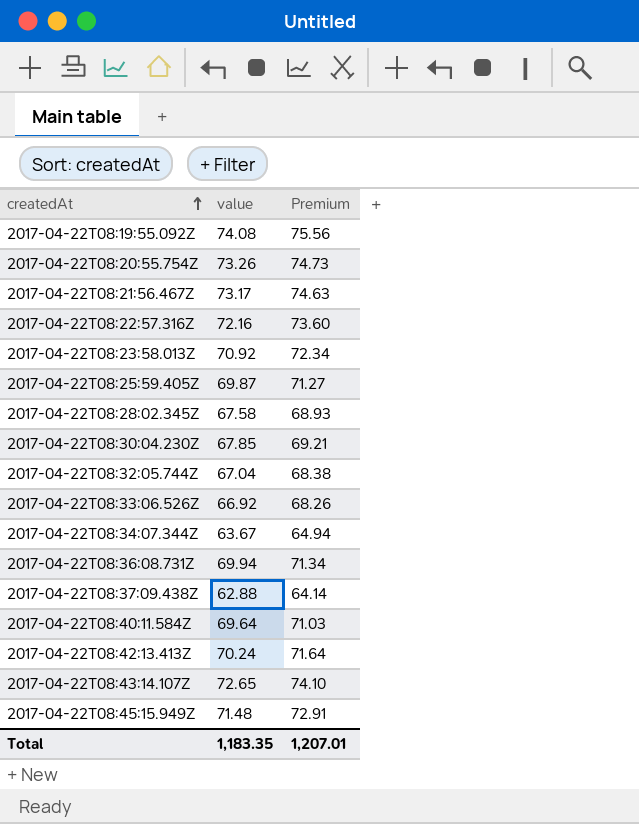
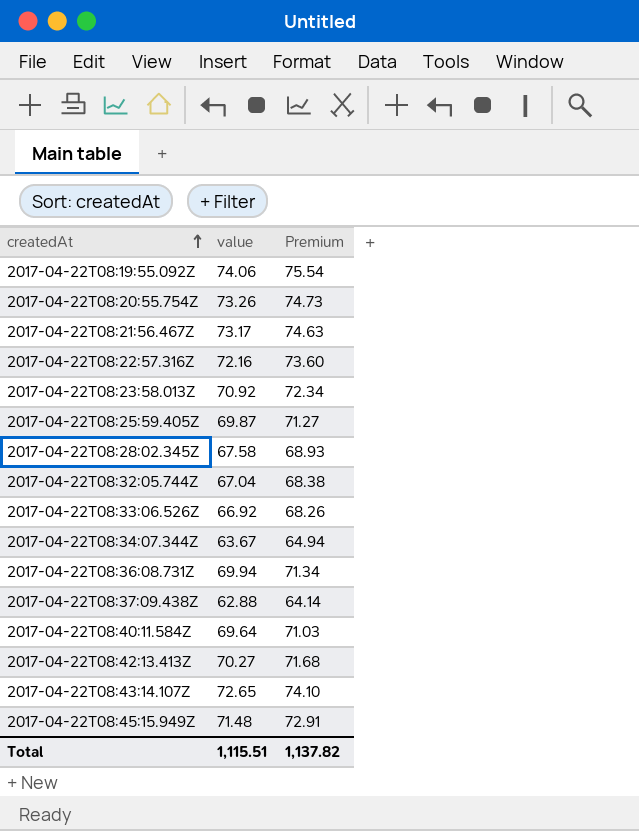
row 2017-04-22T08:30:04.230Z: 67.85 | 69.21 -> none
2017-04-22T08:19:55.092Z | value: 74.08 -> 74.06
2017-04-22T08:19:55.092Z | Premium: 75.56 -> 75.54
2017-04-22T08:42:13.413Z | value: 70.24 -> 70.27
2017-04-22T08:42:13.413Z | Premium: 71.64 -> 71.68
Total | value: 1,183.35 -> 1,115.51
Total | Premium: 1,207.01 -> 1,137.82

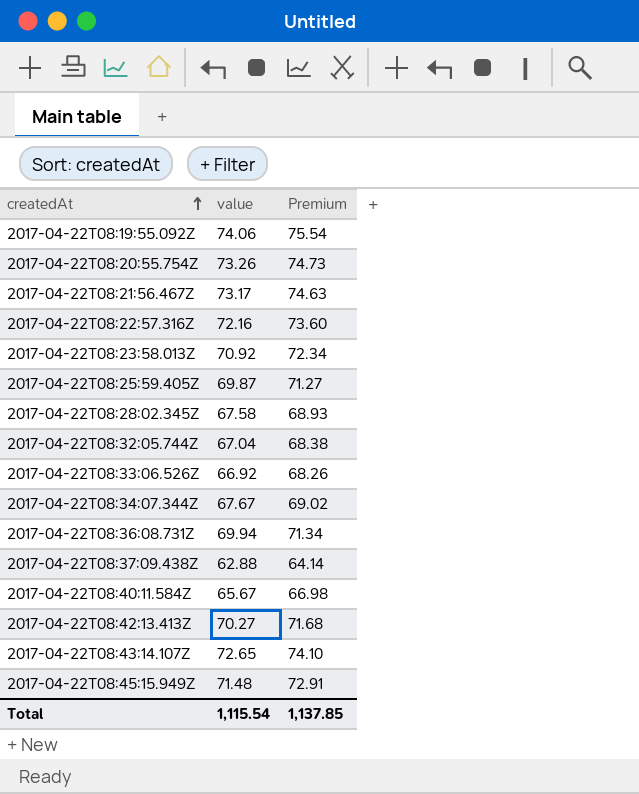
2017-04-22T08:34:07.344Z | value: 63.67 -> 67.67
2017-04-22T08:34:07.344Z | Premium: 64.94 -> 69.02
2017-04-22T08:40:11.584Z | value: 69.64 -> 65.67
2017-04-22T08:40:11.584Z | Premium: 71.03 -> 66.98
Total | value: 1,115.51 -> 1,115.54
Total | Premium: 1,137.82 -> 1,137.85

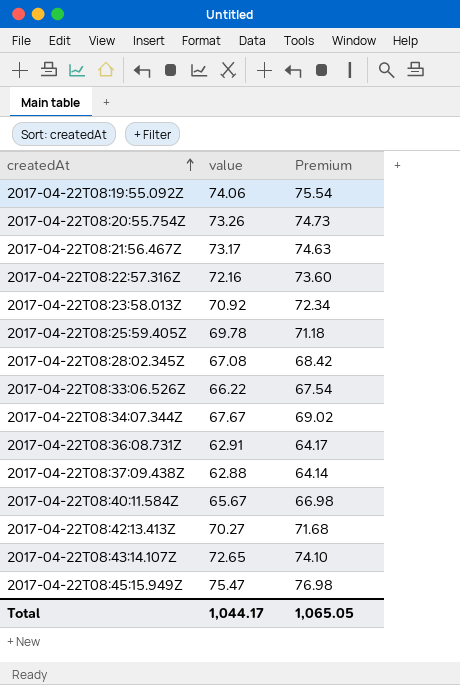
row 2017-04-22T08:32:05.744Z: 67.04 | 68.38 -> none
2017-04-22T08:25:59.405Z | value: 69.87 -> 69.78
2017-04-22T08:25:59.405Z | Premium: 71.27 -> 71.18
2017-04-22T08:28:02.345Z | value: 67.58 -> 67.08
2017-04-22T08:28:02.345Z | Premium: 68.93 -> 68.42
2017-04-22T08:33:06.526Z | value: 66.92 -> 66.22
2017-04-22T08:33:06.526Z | Premium: 68.26 -> 67.54
2017-04-22T08:36:08.731Z | value: 69.94 -> 62.91
2017-04-22T08:36:08.731Z | Premium: 71.34 -> 64.17
2017-04-22T08:45:15.949Z | value: 71.48 -> 75.47
2017-04-22T08:45:15.949Z | Premium: 72.91 -> 76.98
Total | value: 1,115.54 -> 1,044.17
Total | Premium: 1,137.85 -> 1,065.05

